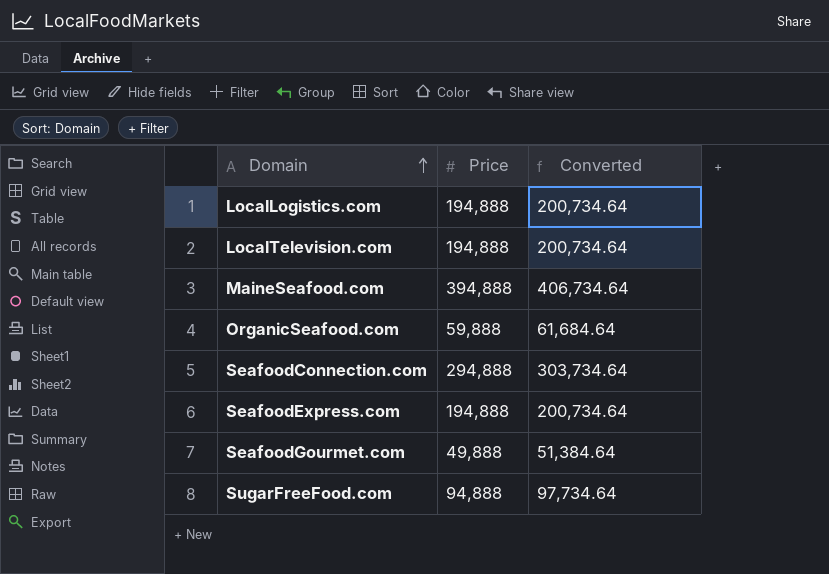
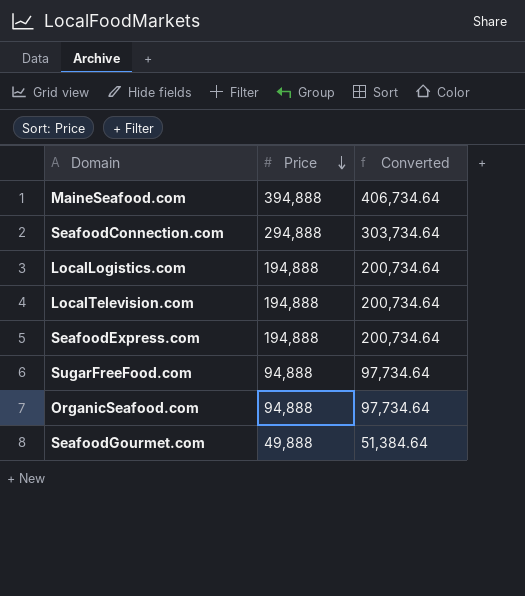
row order: Domain ascending -> Price descending
OrganicSeafood.com | Price: 59,888 -> 94,888
OrganicSeafood.com | Converted: 61,684.64 -> 97,734.64

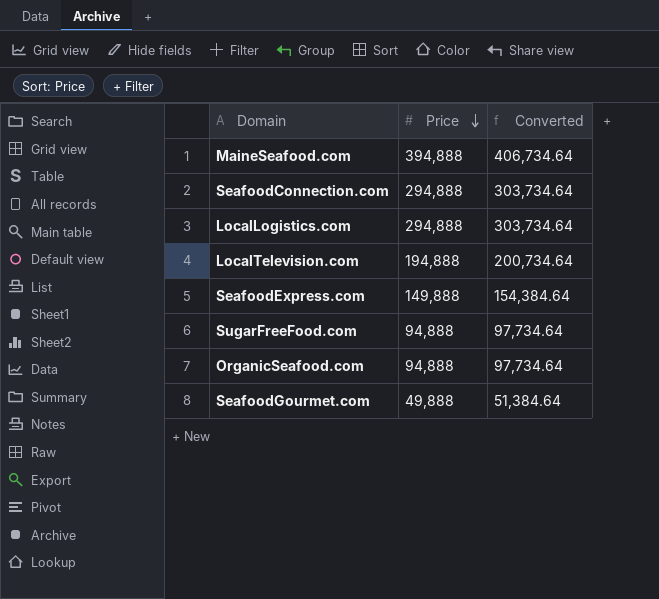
LocalLogistics.com | Price: 194,888 -> 294,888
LocalLogistics.com | Converted: 200,734.64 -> 303,734.64
SeafoodExpress.com | Price: 194,888 -> 149,888
SeafoodExpress.com | Converted: 200,734.64 -> 154,384.64

